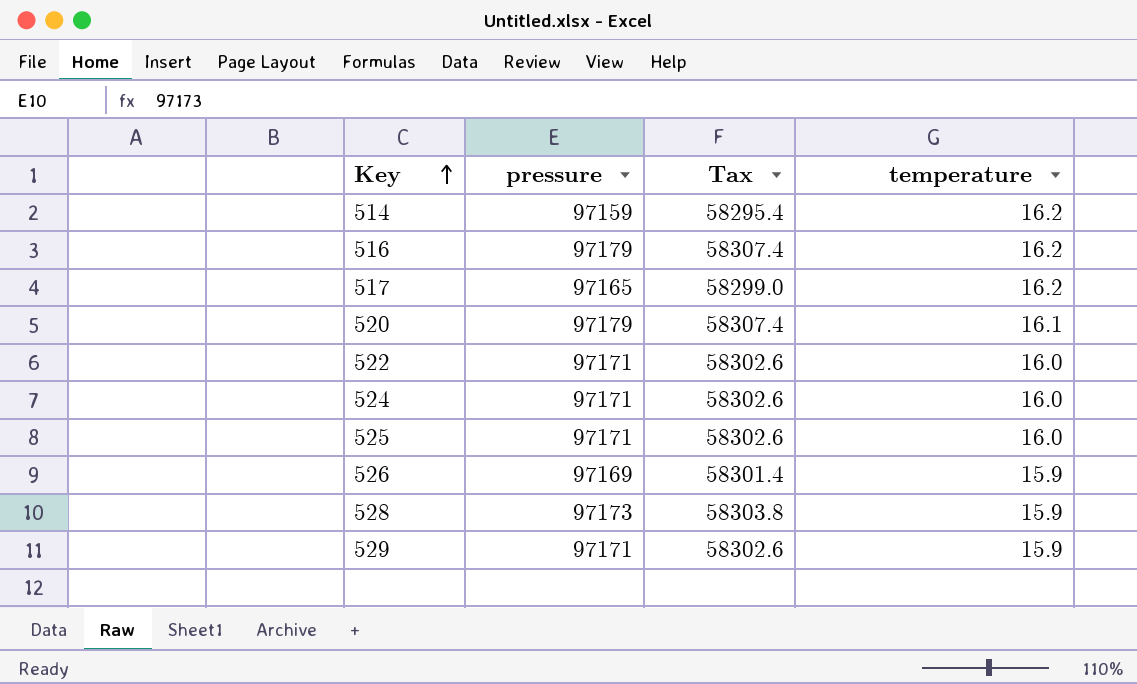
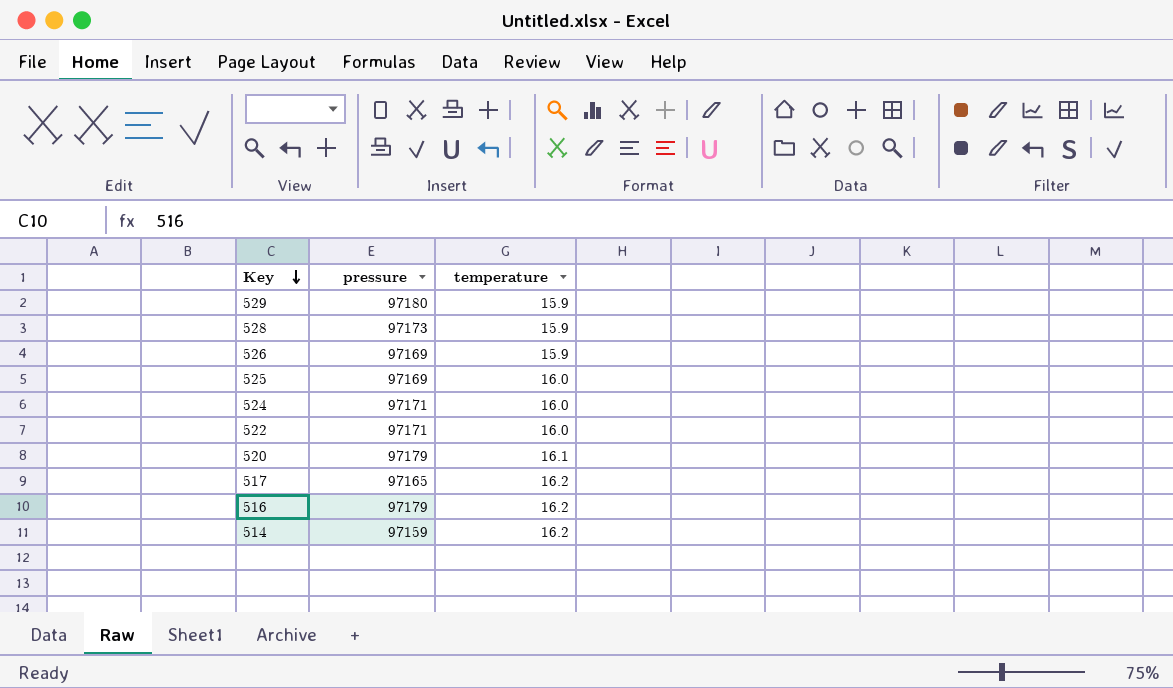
row order: Key ascending -> Key descending
column Tax | formula: [pressure] * 0.6 -> none
529 | pressure: 97171 -> 97180
525 | pressure: 97171 -> 97169

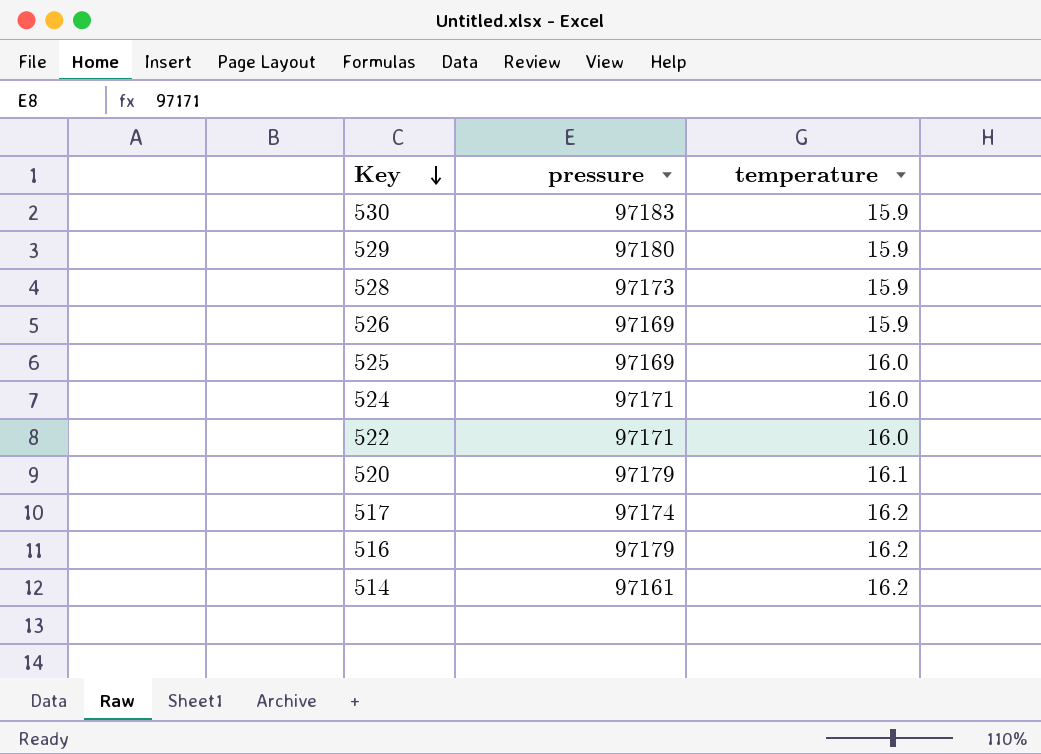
row 530: none -> 97183 | 15.9
517 | pressure: 97165 -> 97174
514 | pressure: 97159 -> 97161

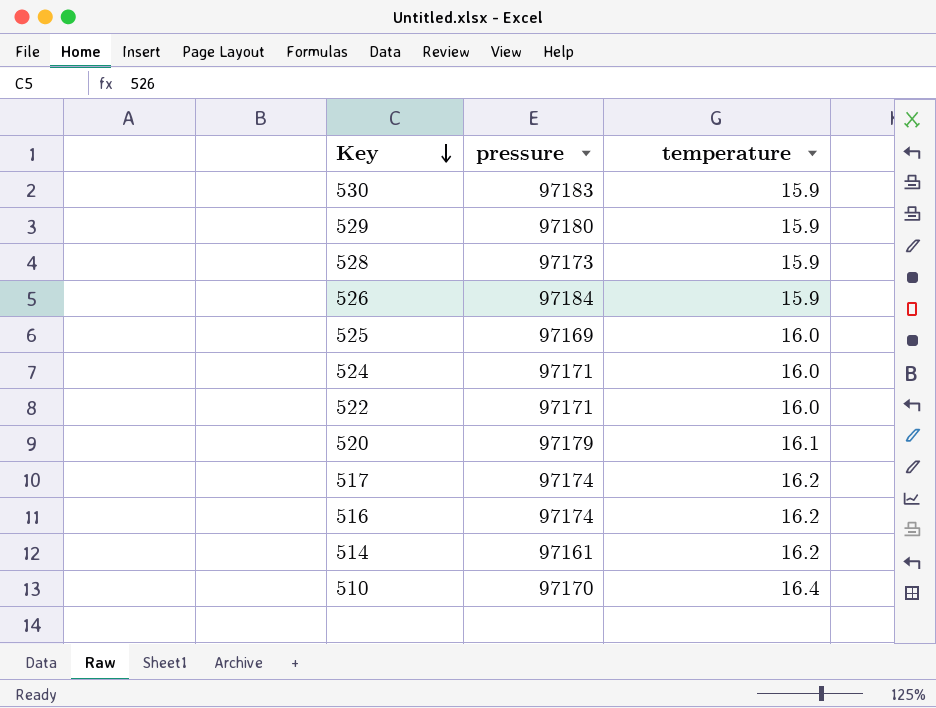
526 | pressure: 97169 -> 97184
516 | pressure: 97179 -> 97174
row 510: none -> 97170 | 16.4

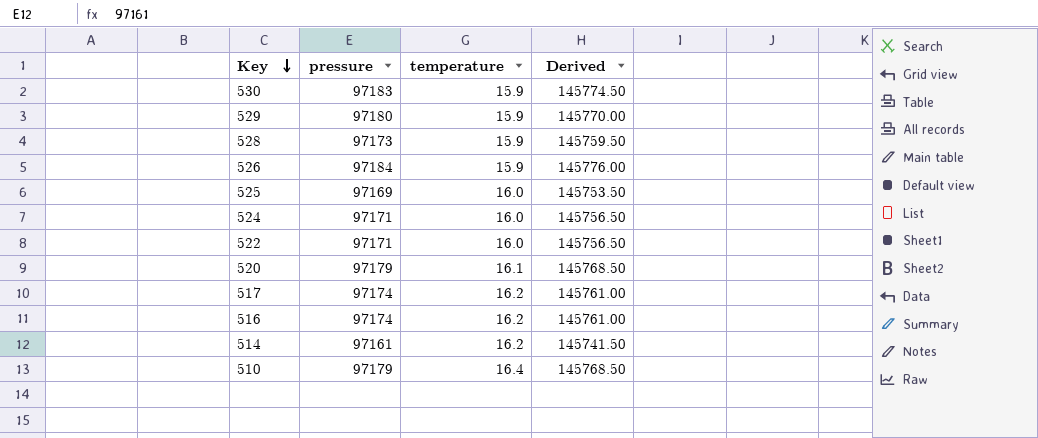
column Derived | formula: none -> [pressure] * 1.5
510 | pressure: 97170 -> 97179

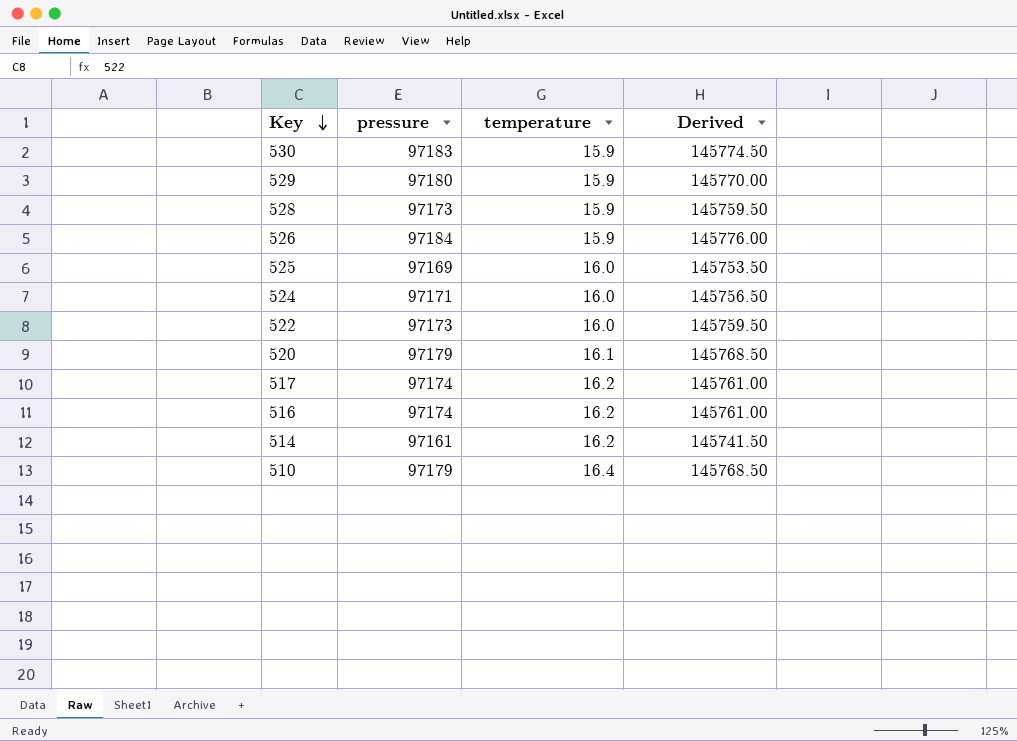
522 | pressure: 97171 -> 97173
522 | Derived: 145756.50 -> 145759.50

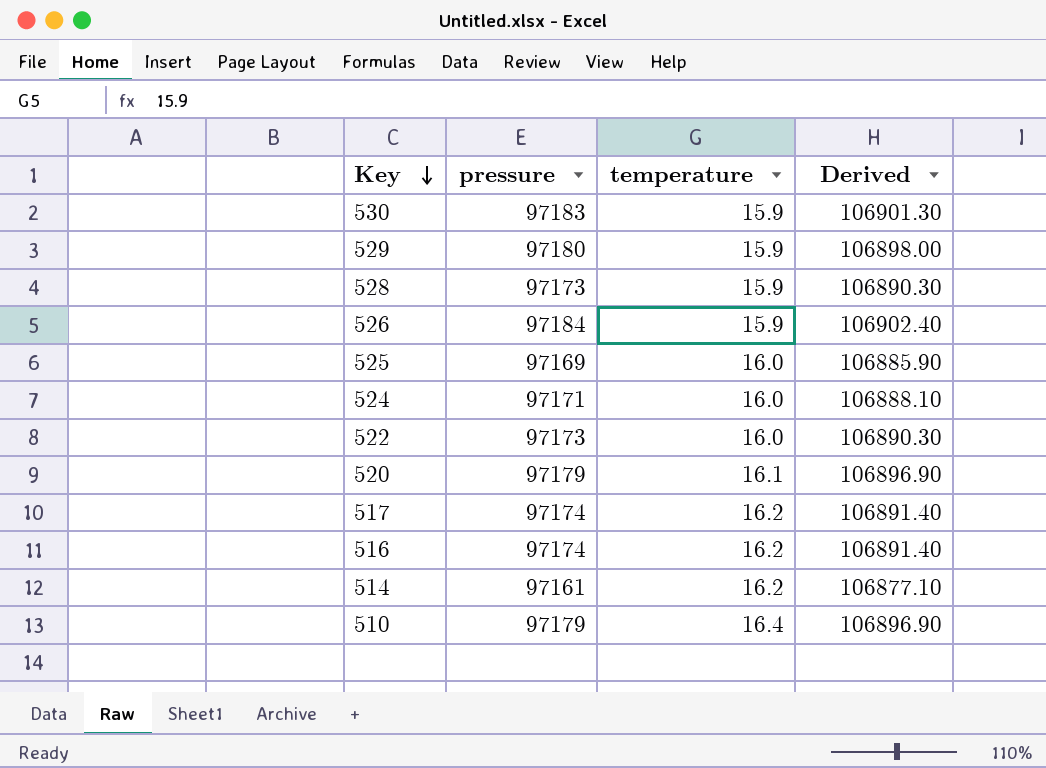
column Derived | formula: [pressure] * 1.5 -> [pressure] * 1.1

